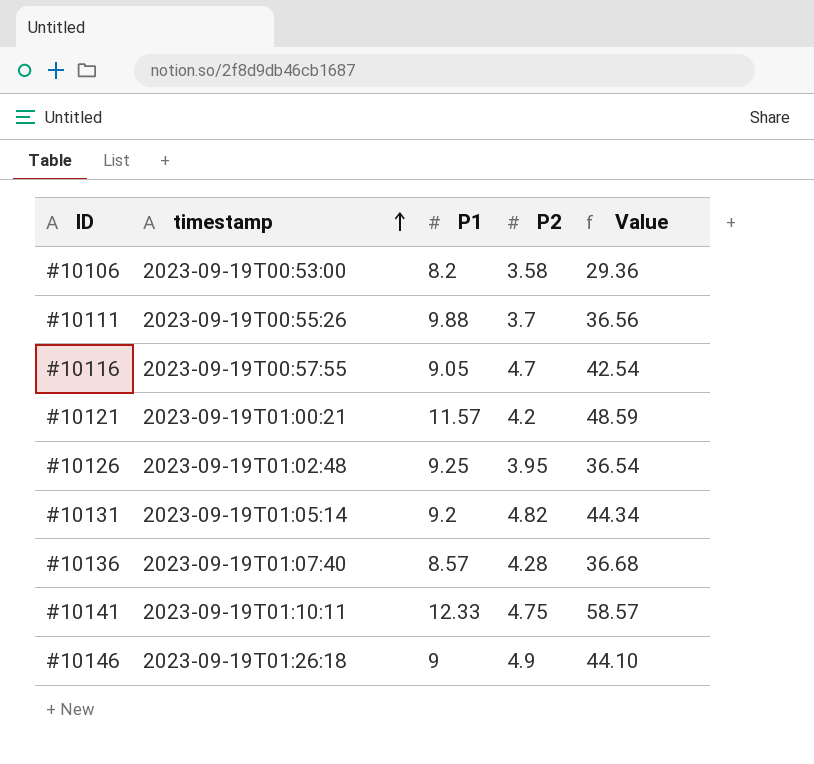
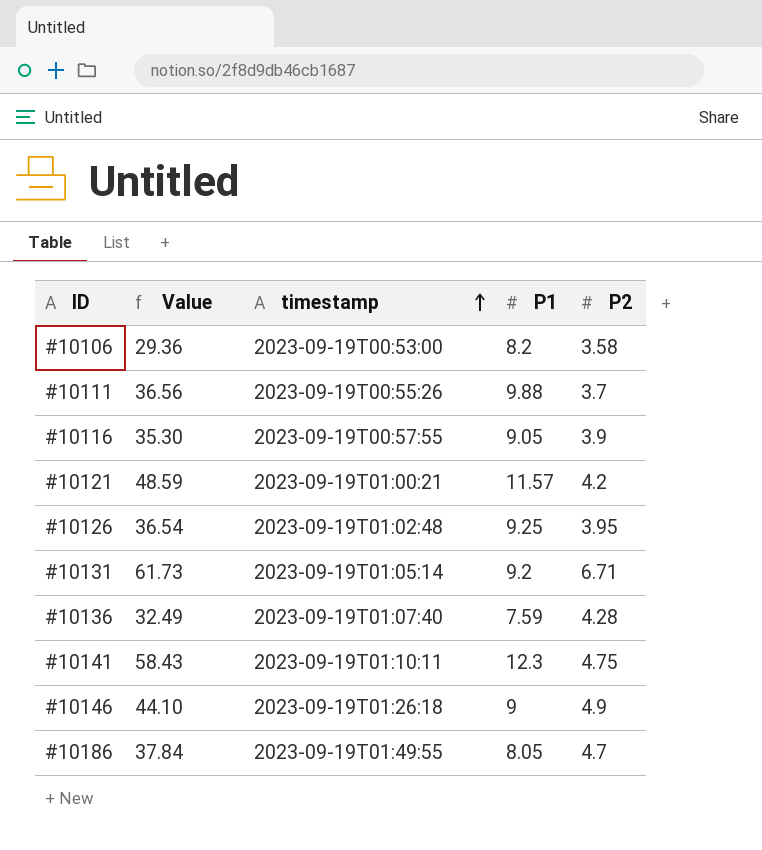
column Value | position: 5 -> 2
#10116 | Value: 42.54 -> 35.30
#10116 | P2: 4.7 -> 3.9
#10131 | Value: 44.34 -> 61.73
#10131 | P2: 4.82 -> 6.71
#10136 | Value: 36.68 -> 32.49
#10136 | P1: 8.57 -> 7.59
#10141 | Value: 58.57 -> 58.43
#10141 | P1: 12.33 -> 12.3
row #10186: none -> 37.84 | 2023-09-19T01:49:55 | 8.05 | 4.7

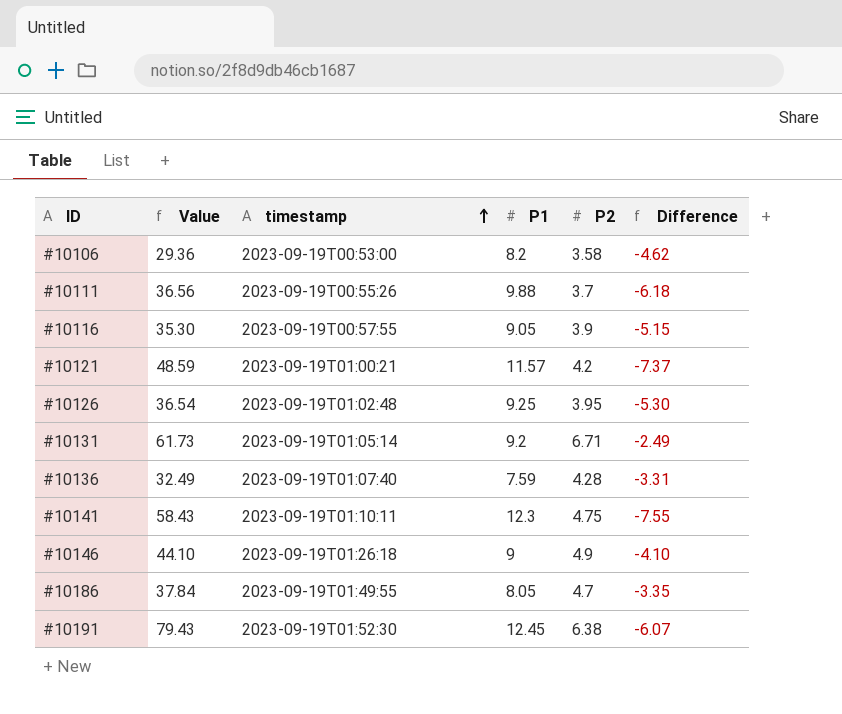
column Difference | formula: none -> [P2] - [P1]
row #10191: none -> 79.43 | 2023-09-19T01:52:30 | 12.45 | 6.38 | -6.07

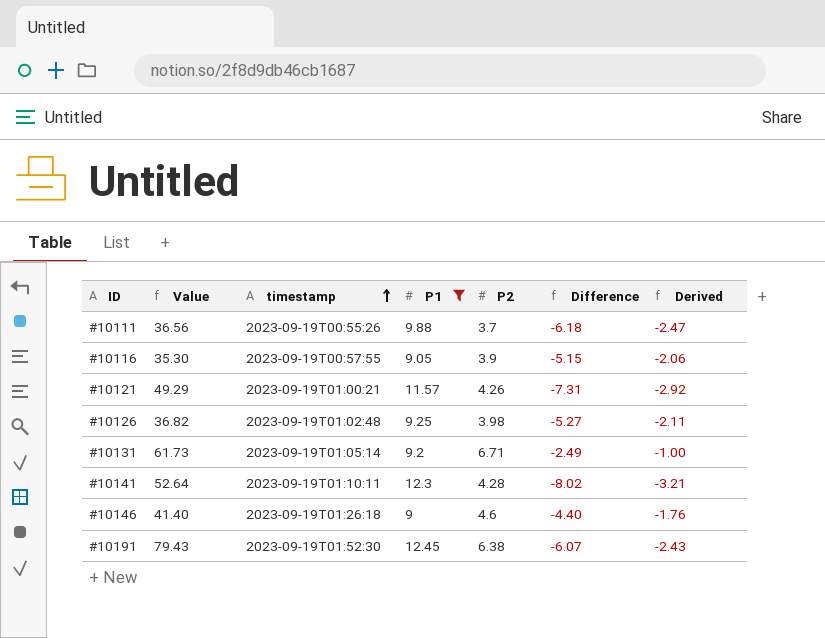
filter: none -> P1 >= 9
column Derived | formula: none -> [Difference] * 0.4
#10121 | Value: 48.59 -> 49.29
#10121 | P2: 4.2 -> 4.26
#10121 | Difference: -7.37 -> -7.31
#10126 | Value: 36.54 -> 36.82
#10126 | P2: 3.95 -> 3.98
#10126 | Difference: -5.30 -> -5.27
#10141 | Value: 58.43 -> 52.64
#10141 | P2: 4.75 -> 4.28
#10141 | Difference: -7.55 -> -8.02
#10146 | Value: 44.10 -> 41.40
#10146 | P2: 4.9 -> 4.6
#10146 | Difference: -4.10 -> -4.40

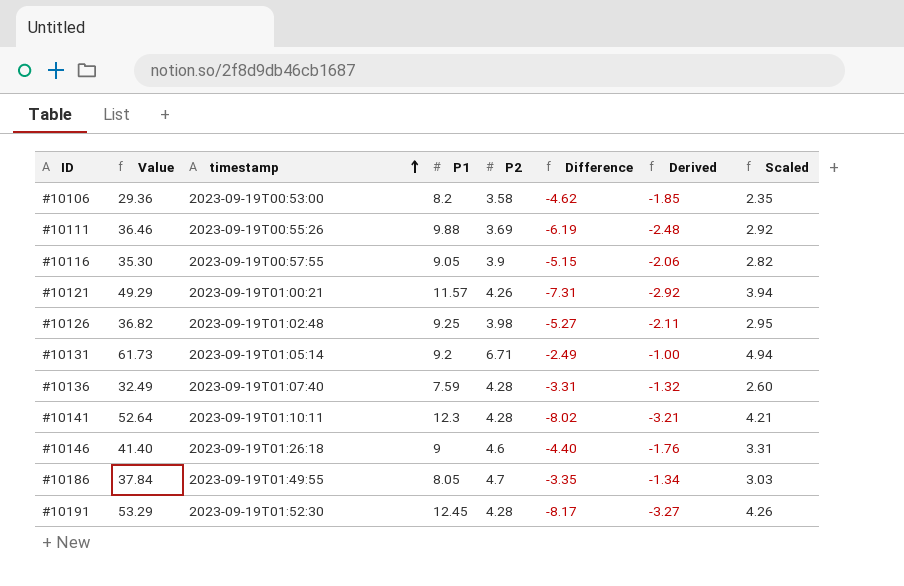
filter: P1 >= 9 -> none
column Scaled | formula: none -> [Value] * 0.08
#10111 | Value: 36.56 -> 36.46
#10111 | P2: 3.7 -> 3.69
#10111 | Difference: -6.18 -> -6.19
#10111 | Derived: -2.47 -> -2.48
#10191 | Value: 79.43 -> 53.29
#10191 | P2: 6.38 -> 4.28
#10191 | Difference: -6.07 -> -8.17
#10191 | Derived: -2.43 -> -3.27

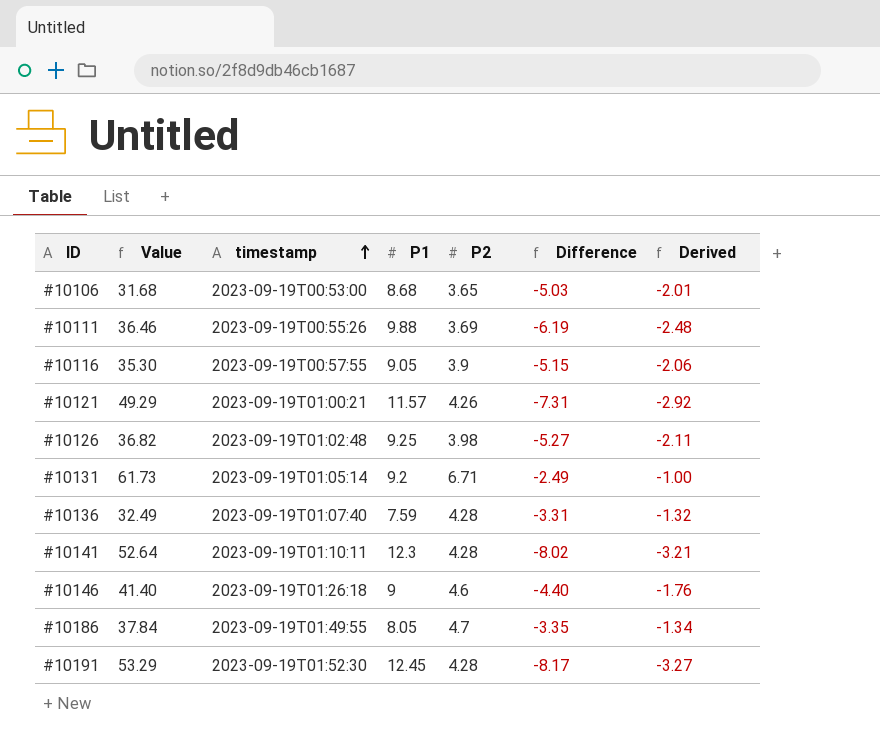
column Scaled | formula: [Value] * 0.08 -> none
#10106 | Value: 29.36 -> 31.68
#10106 | P1: 8.2 -> 8.68
#10106 | P2: 3.58 -> 3.65
#10106 | Difference: -4.62 -> -5.03
#10106 | Derived: -1.85 -> -2.01

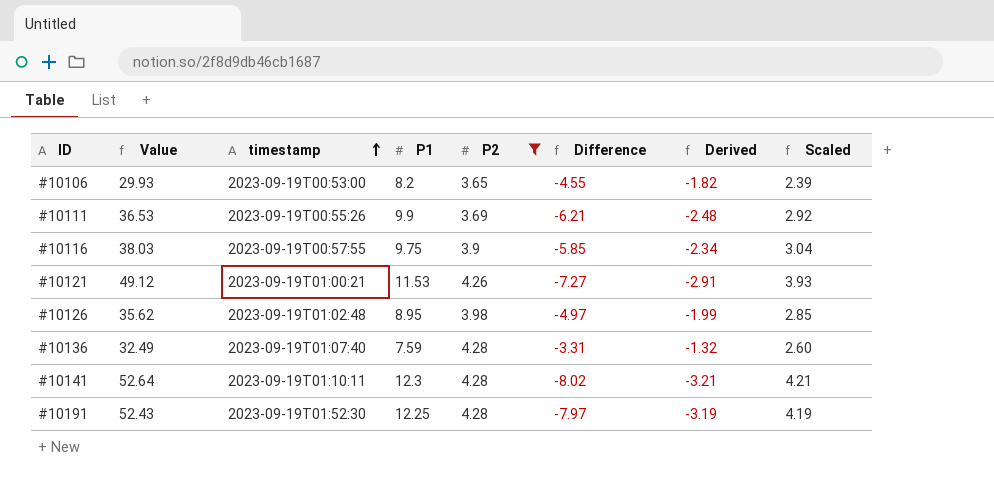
filter: none -> P2 <= 4.28
column Scaled | formula: none -> [Value] * 0.08
#10106 | Value: 31.68 -> 29.93
#10106 | P1: 8.68 -> 8.2
#10106 | Difference: -5.03 -> -4.55
#10106 | Derived: -2.01 -> -1.82
#10111 | Value: 36.46 -> 36.53
#10111 | P1: 9.88 -> 9.9
#10111 | Difference: -6.19 -> -6.21
#10116 | Value: 35.30 -> 38.03
#10116 | P1: 9.05 -> 9.75
#10116 | Difference: -5.15 -> -5.85
#10116 | Derived: -2.06 -> -2.34
#10121 | Value: 49.29 -> 49.12
#10121 | P1: 11.57 -> 11.53
#10121 | Difference: -7.31 -> -7.27
#10121 | Derived: -2.92 -> -2.91
#10126 | Value: 36.82 -> 35.62
#10126 | P1: 9.25 -> 8.95
#10126 | Difference: -5.27 -> -4.97
#10126 | Derived: -2.11 -> -1.99
#10191 | Value: 53.29 -> 52.43
#10191 | P1: 12.45 -> 12.25
#10191 | Difference: -8.17 -> -7.97
#10191 | Derived: -3.27 -> -3.19

